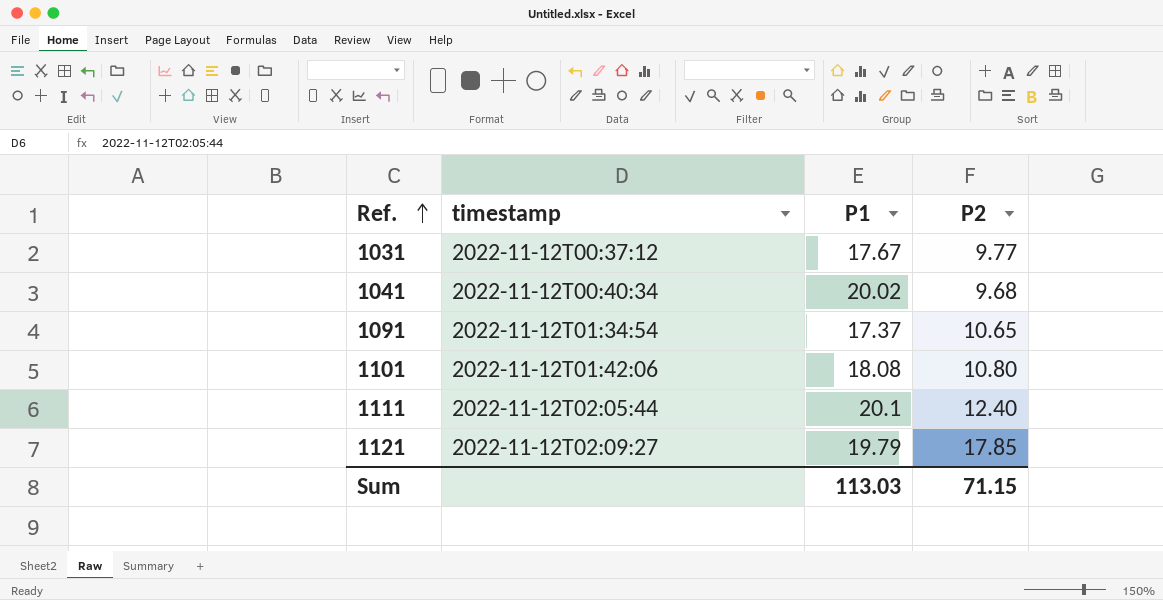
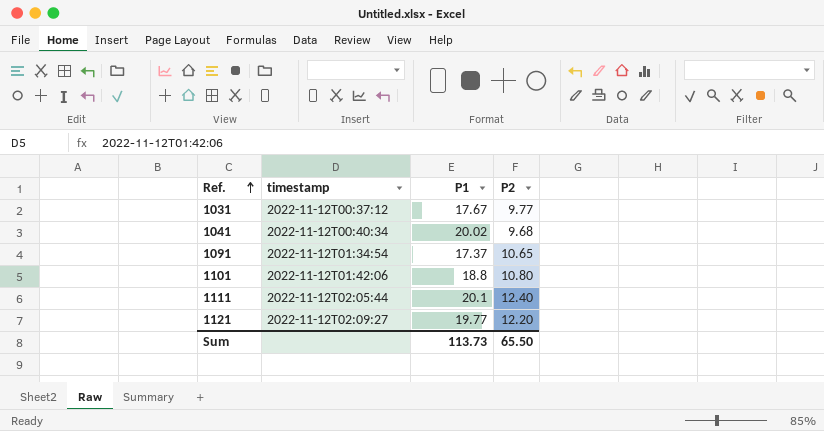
1101 | P1: 18.08 -> 18.8
1121 | P1: 19.79 -> 19.77
1121 | P2: 17.85 -> 12.20
Sum | P1: 113.03 -> 113.73
Sum | P2: 71.15 -> 65.50

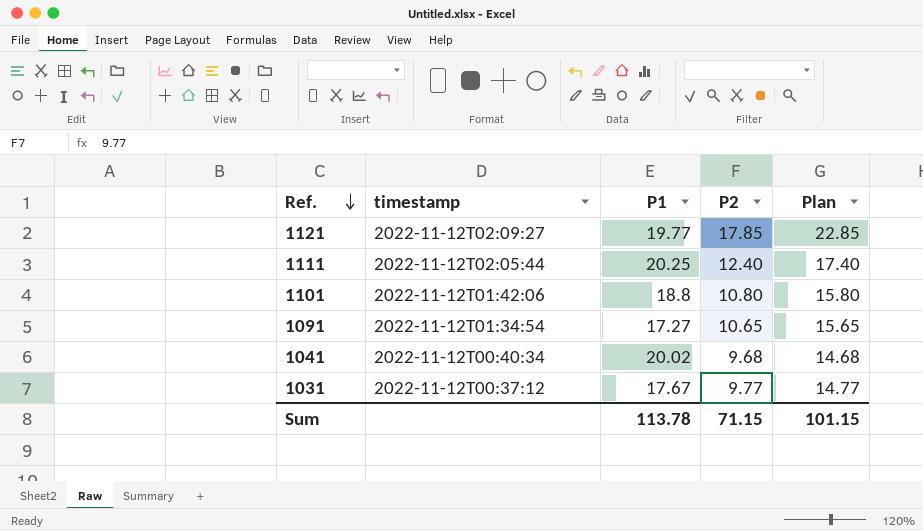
row order: Ref. ascending -> Ref. descending
column Plan | formula: none -> [P2] + 5
1121 | P2: 12.20 -> 17.85
1111 | P1: 20.1 -> 20.25
1091 | P1: 17.37 -> 17.27
Sum | P1: 113.73 -> 113.78
Sum | P2: 65.50 -> 71.15

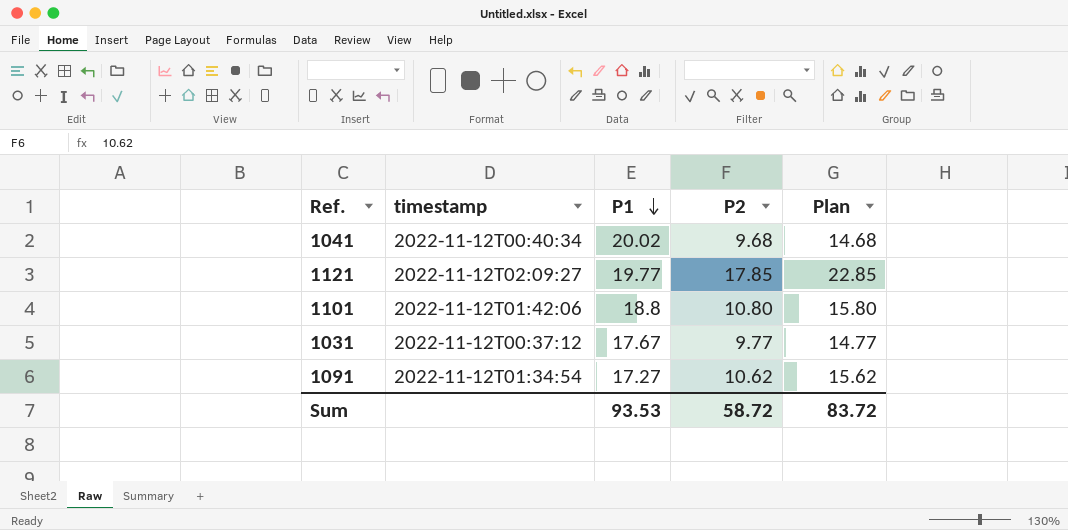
row order: Ref. descending -> P1 descending
row 1111: 2022-11-12T02:05:44 | 20.25 | 12.40 | 17.40 -> none
1091 | P2: 10.65 -> 10.62
1091 | Plan: 15.65 -> 15.62
Sum | P1: 113.78 -> 93.53
Sum | P2: 71.15 -> 58.72
Sum | Plan: 101.15 -> 83.72

